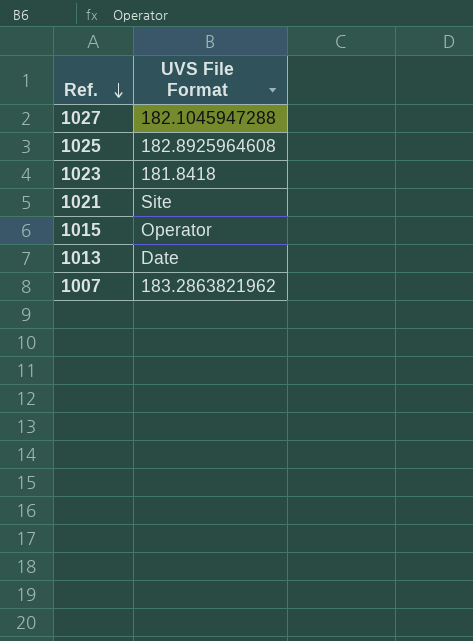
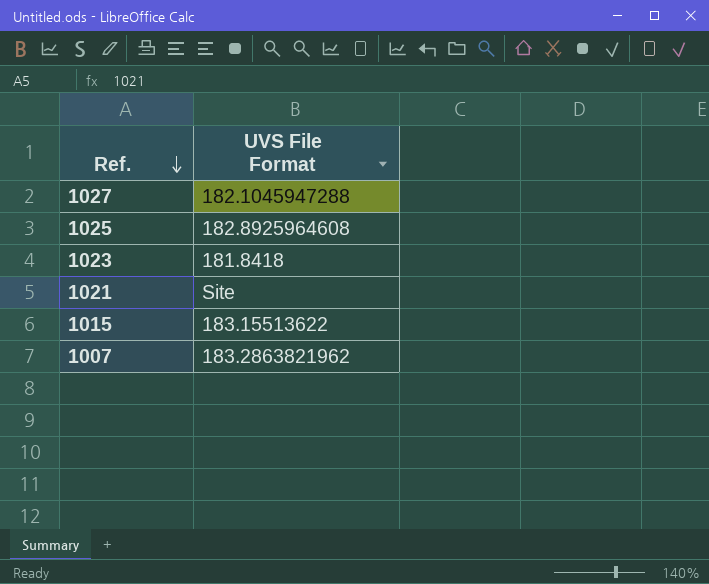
row 1013: Date -> none
1015 | UVS File Format: Operator -> 183.15513622

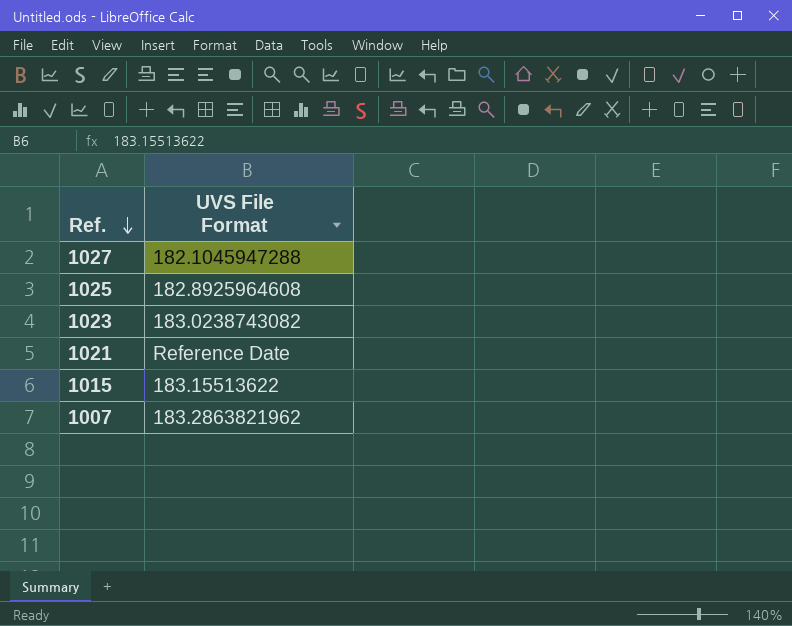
1023 | UVS File Format: 181.8418 -> 183.0238743082
1021 | UVS File Format: Site -> Reference Date

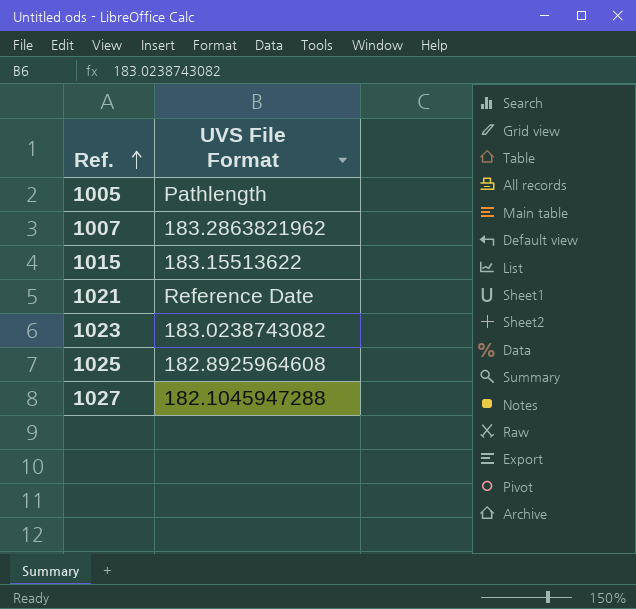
row order: Ref. descending -> Ref. ascending
row 1005: none -> Pathlength

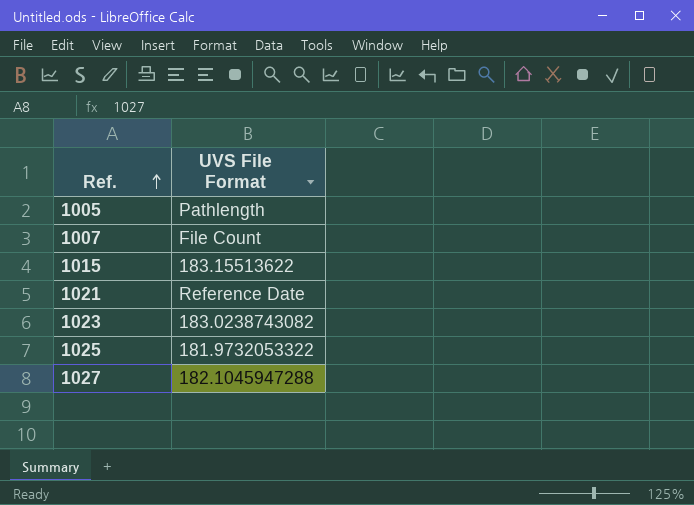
1007 | UVS File Format: 183.2863821962 -> File Count
1025 | UVS File Format: 182.8925964608 -> 181.9732053322

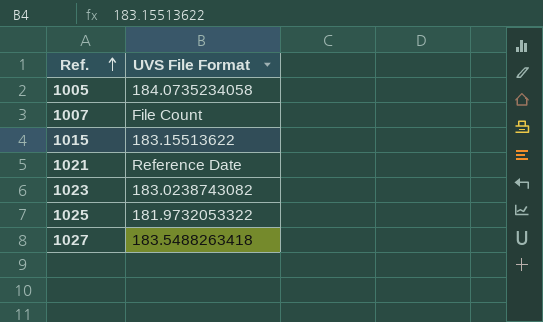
1005 | UVS File Format: Pathlength -> 184.0735234058
1027 | UVS File Format: 182.1045947288 -> 183.5488263418

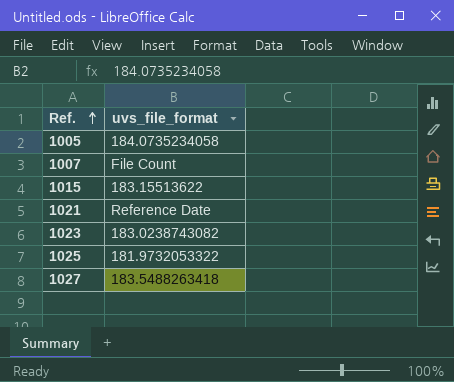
column name: UVS File Format -> uvs_file_format

